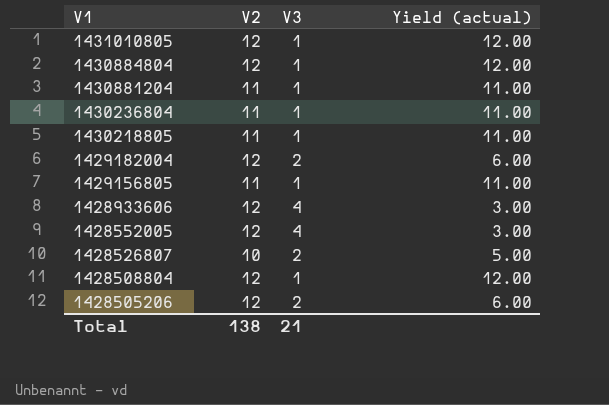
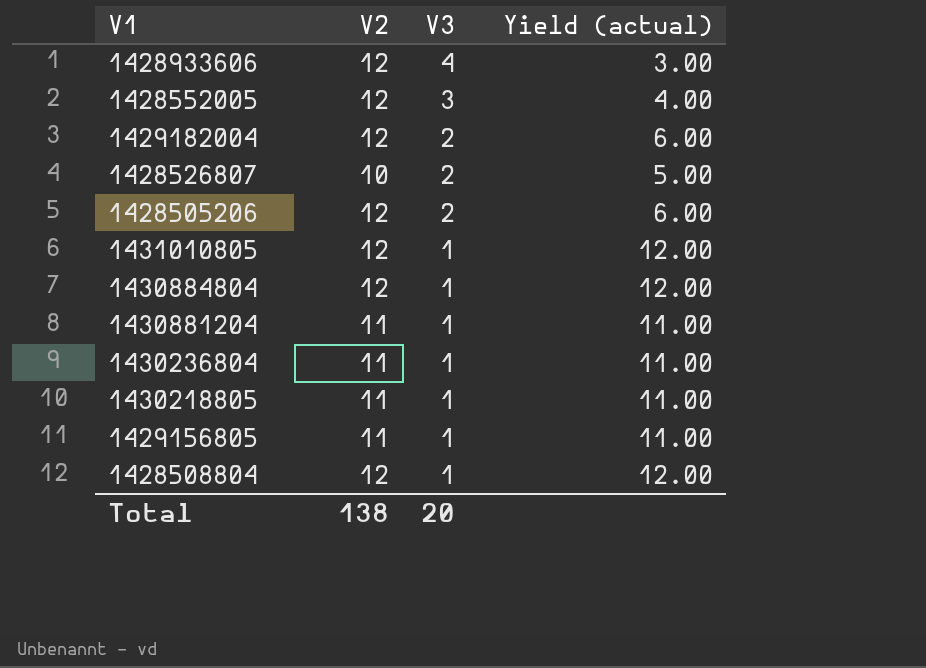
row order: V1 descending -> V3 descending
1428552005 | V3: 4 -> 3
1428552005 | Yield (actual): 3.00 -> 4.00
Total | V3: 21 -> 20

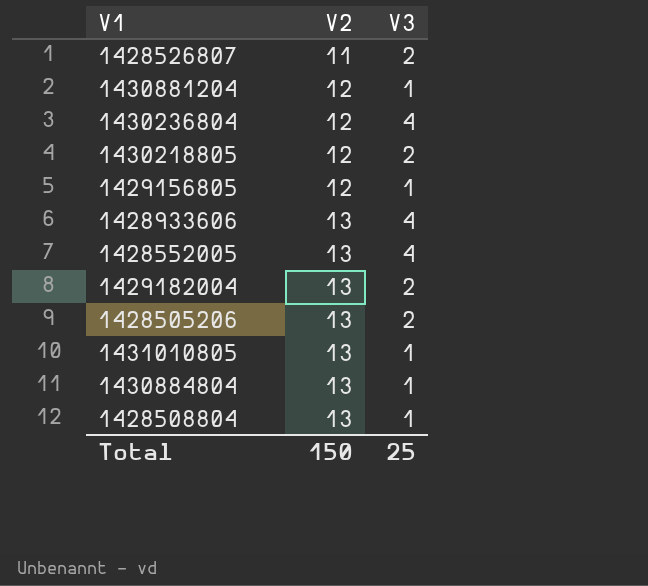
row order: V3 descending -> V2 ascending
column Yield (actual) | formula: [V2] / [V3] -> none
1428526807 | V2: 10 -> 11
1430881204 | V2: 11 -> 12
1430236804 | V2: 11 -> 12
1430236804 | V3: 1 -> 4
1430218805 | V2: 11 -> 12
1430218805 | V3: 1 -> 2
1429156805 | V2: 11 -> 12
1428933606 | V2: 12 -> 13
1428552005 | V2: 12 -> 13
1428552005 | V3: 3 -> 4
1429182004 | V2: 12 -> 13
1428505206 | V2: 12 -> 13
1431010805 | V2: 12 -> 13
1430884804 | V2: 12 -> 13
1428508804 | V2: 12 -> 13
Total | V2: 138 -> 150
Total | V3: 20 -> 25

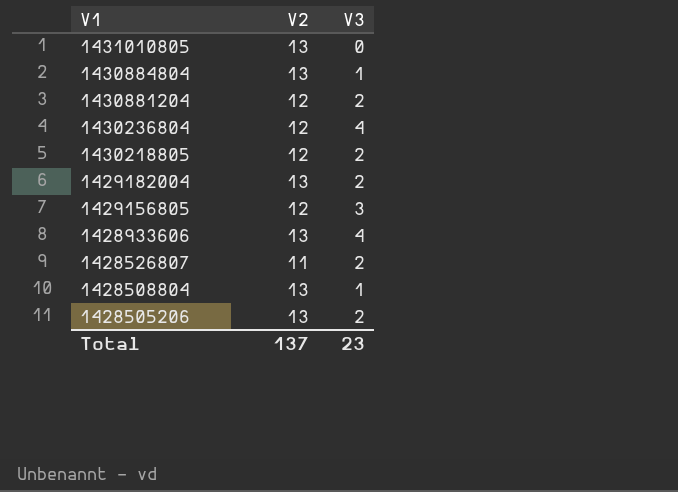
row order: V2 ascending -> V1 descending
row 1428552005: 13 | 4 -> none
1431010805 | V3: 1 -> 0
1430881204 | V3: 1 -> 2
1429156805 | V3: 1 -> 3
Total | V2: 150 -> 137
Total | V3: 25 -> 23

